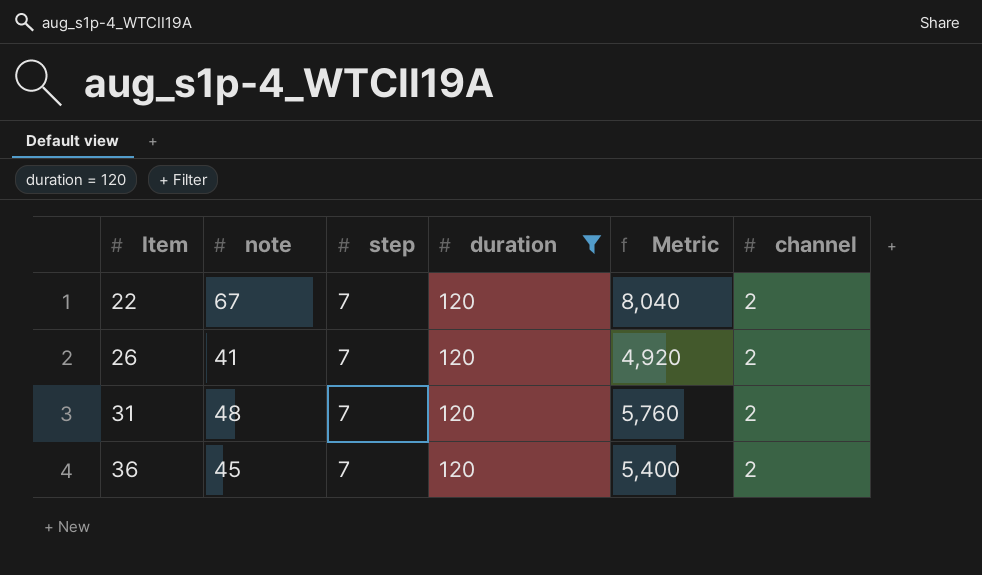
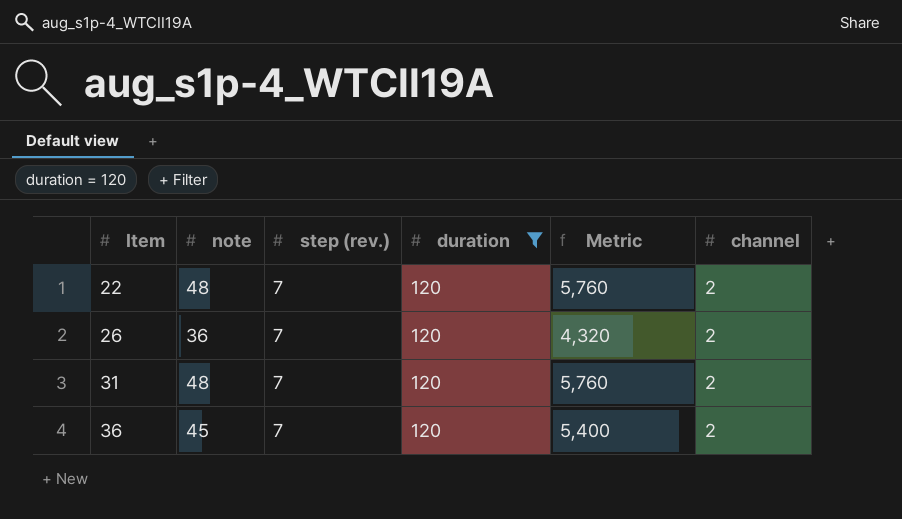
column name: step -> step (rev.)
22 | note: 67 -> 48
22 | Metric: 8,040 -> 5,760
26 | note: 41 -> 36
26 | Metric: 4,920 -> 4,320

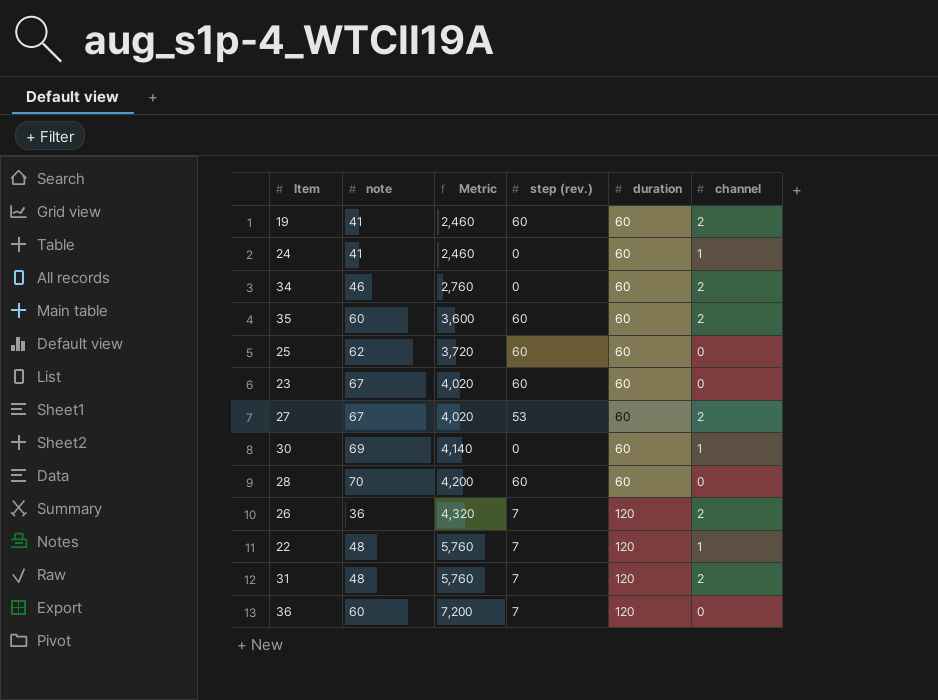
filter: duration = 120 -> none
row order: Item ascending -> Metric ascending
column Metric | position: 5 -> 3
22 | channel: 2 -> 1
36 | note: 45 -> 60
36 | Metric: 5,400 -> 7,200
36 | channel: 2 -> 0

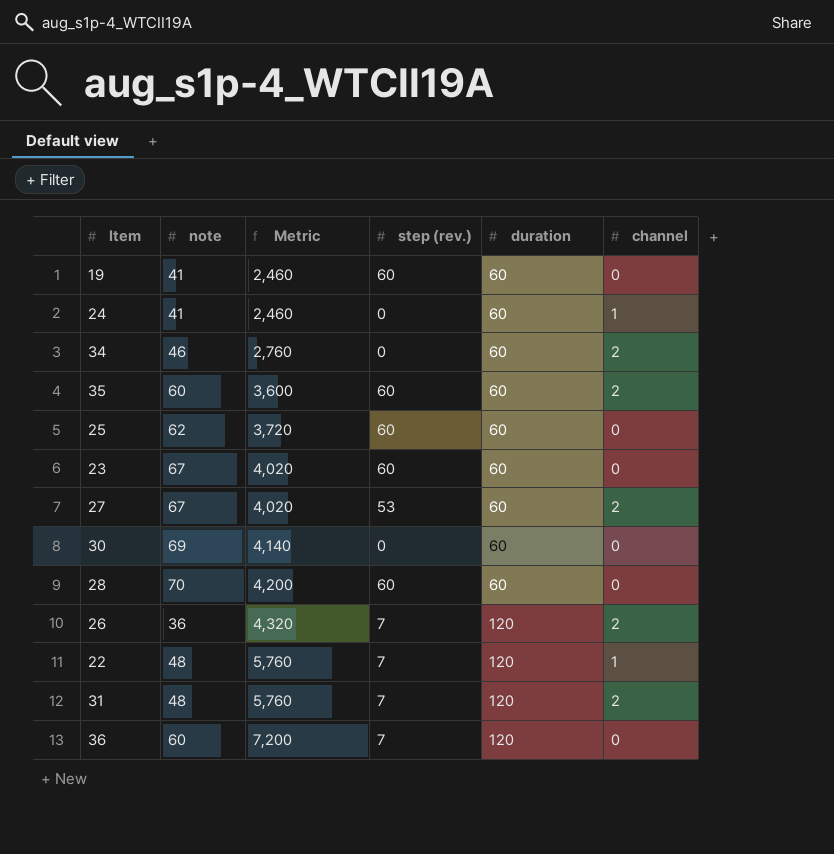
19 | channel: 2 -> 0
30 | channel: 1 -> 0

